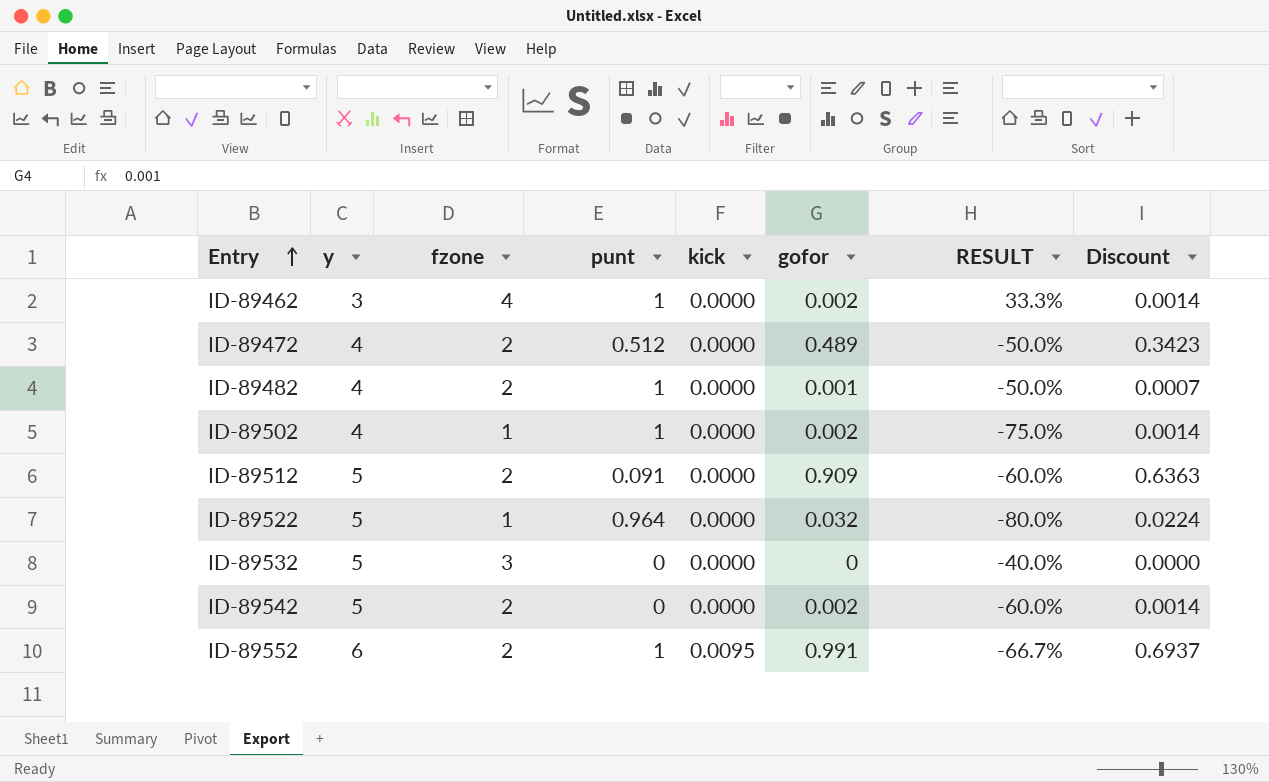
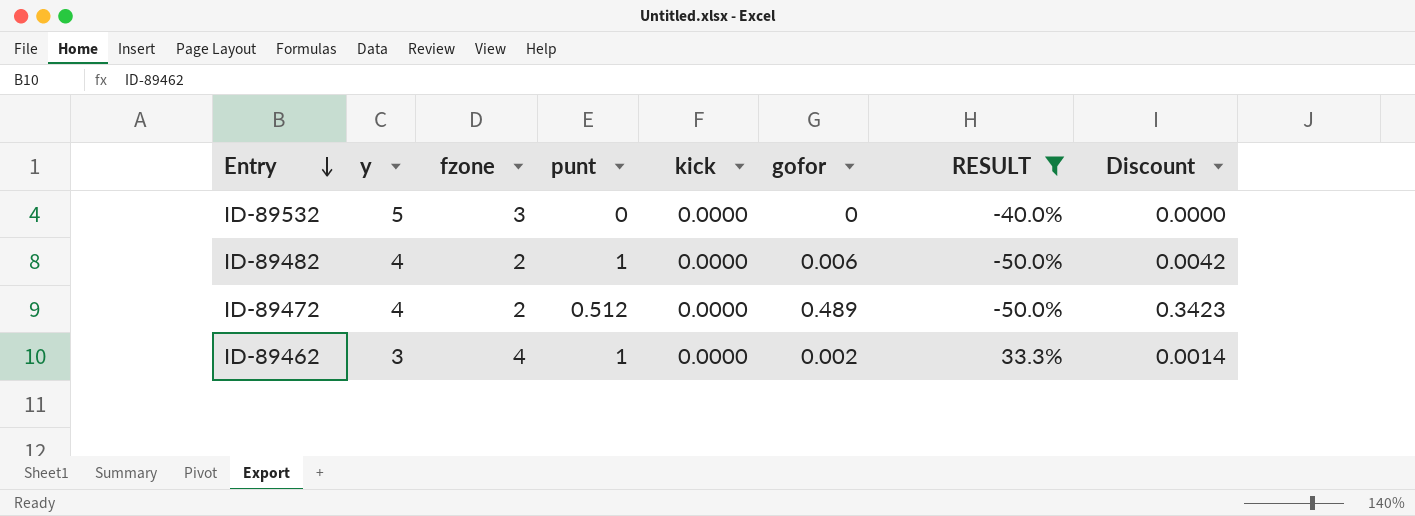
filter: none -> RESULT >= -50.0%
row order: Entry ascending -> Entry descending
ID-89482 | gofor: 0.001 -> 0.006
ID-89482 | Discount: 0.0007 -> 0.0042

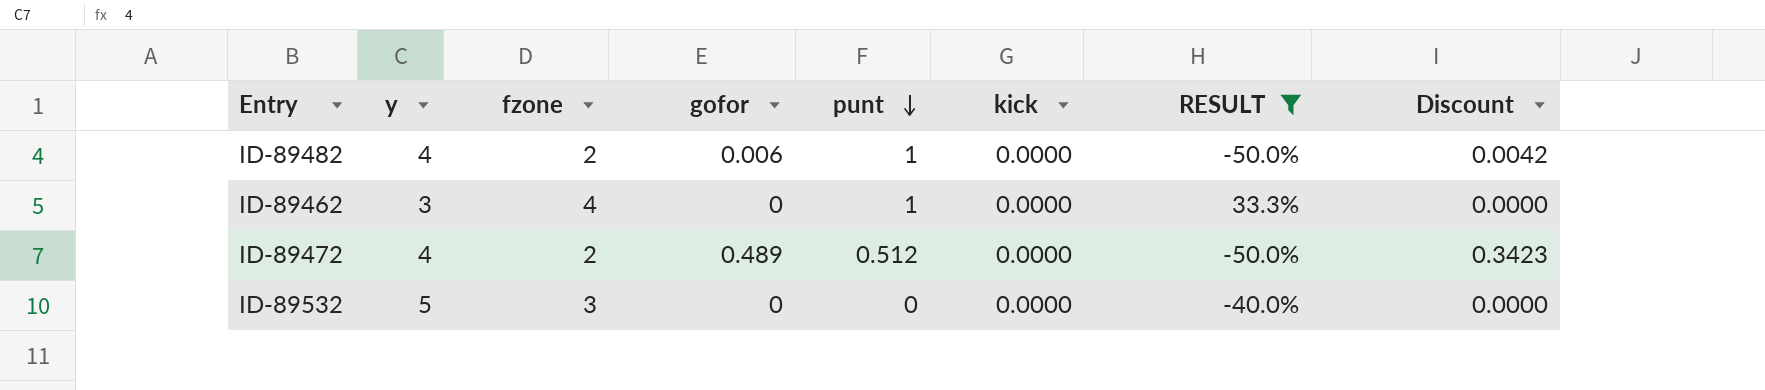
row order: Entry descending -> punt descending
column gofor | position: 6 -> 4
ID-89462 | gofor: 0.002 -> 0
ID-89462 | Discount: 0.0014 -> 0.0000

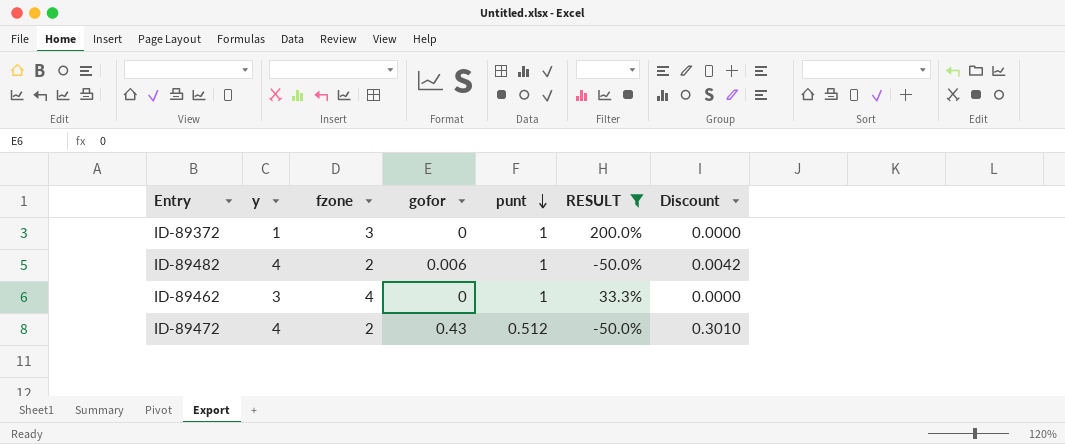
column kick | position: 6 -> none
row ID-89532: 5 | 3 | 0 | 0 | 0.0000 | -40.0% | 0.0000 -> none
row ID-89372: none -> 1 | 3 | 0 | 1 | 200.0% | 0.0000
ID-89472 | gofor: 0.489 -> 0.43
ID-89472 | Discount: 0.3423 -> 0.3010

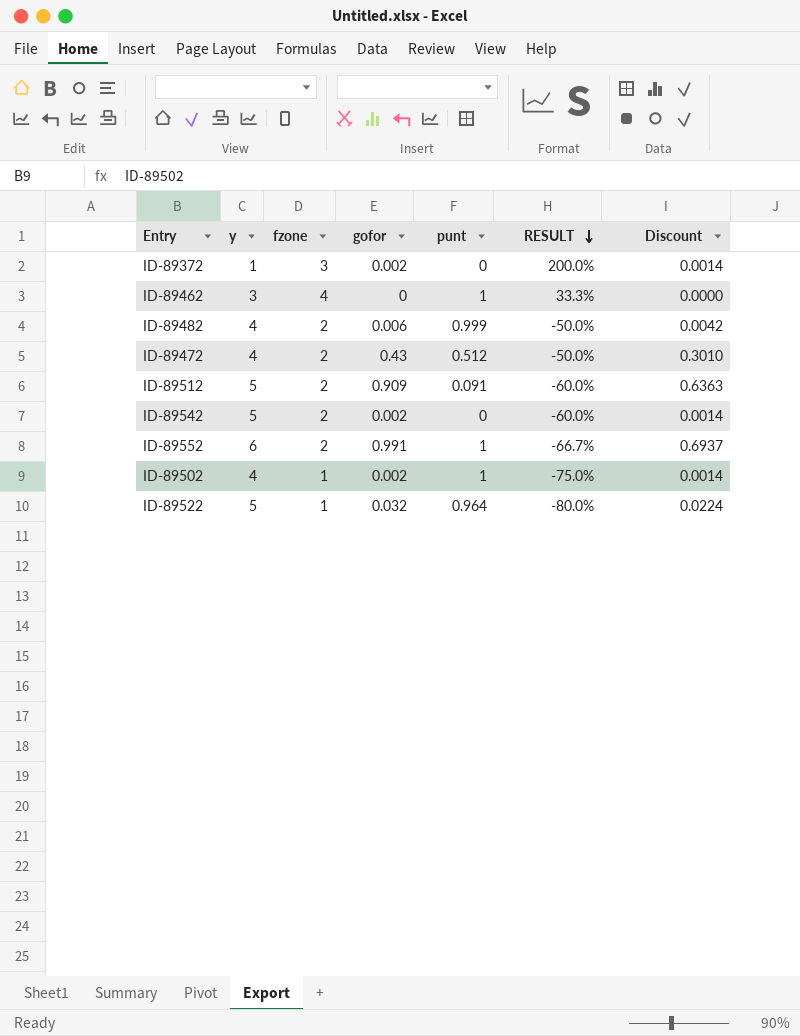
filter: RESULT >= -50.0% -> none
row order: punt descending -> RESULT descending
ID-89372 | gofor: 0 -> 0.002
ID-89372 | punt: 1 -> 0
ID-89372 | Discount: 0.0000 -> 0.0014
ID-89482 | punt: 1 -> 0.999

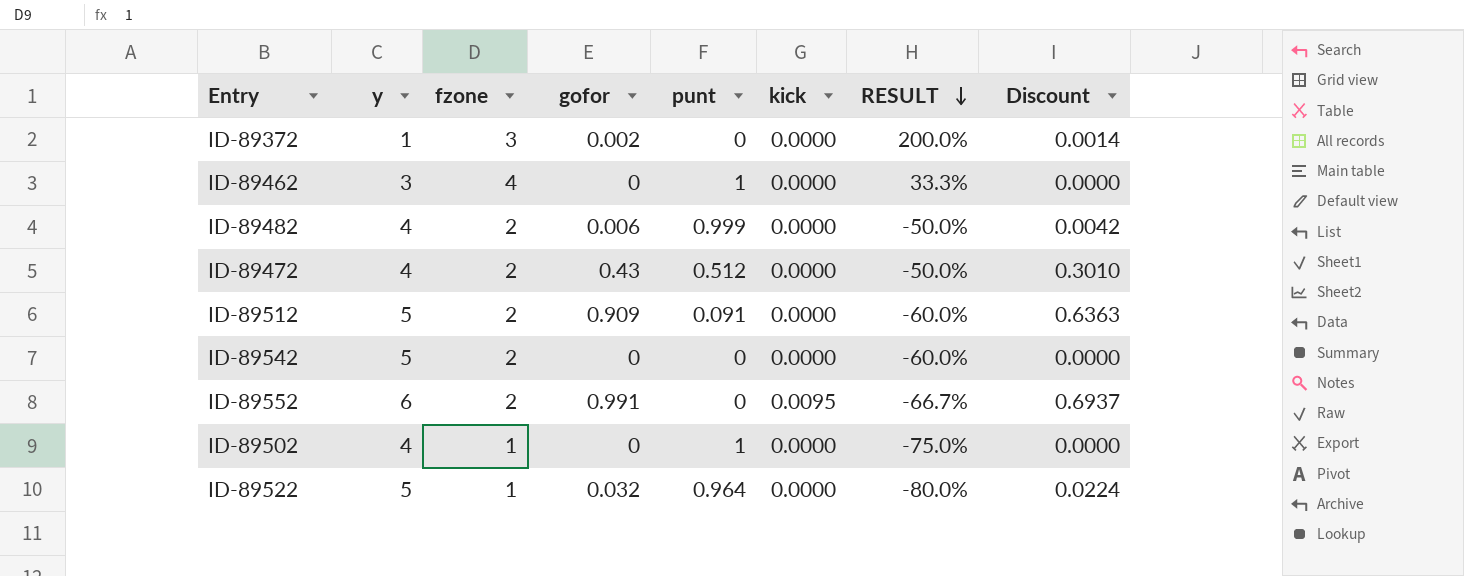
column kick | position: none -> 6
ID-89542 | gofor: 0.002 -> 0
ID-89542 | Discount: 0.0014 -> 0.0000
ID-89552 | punt: 1 -> 0
ID-89502 | gofor: 0.002 -> 0
ID-89502 | Discount: 0.0014 -> 0.0000

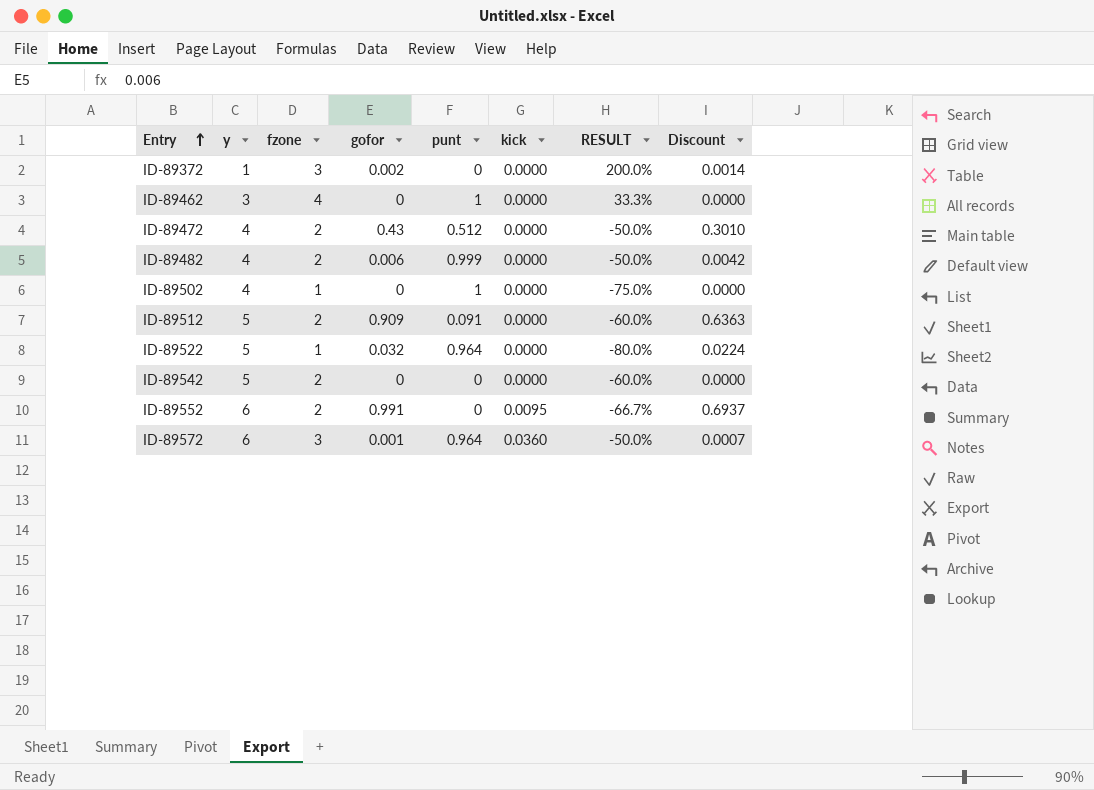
row order: RESULT descending -> Entry ascending
row ID-89572: none -> 6 | 3 | 0.001 | 0.964 | 0.0360 | -50.0% | 0.0007

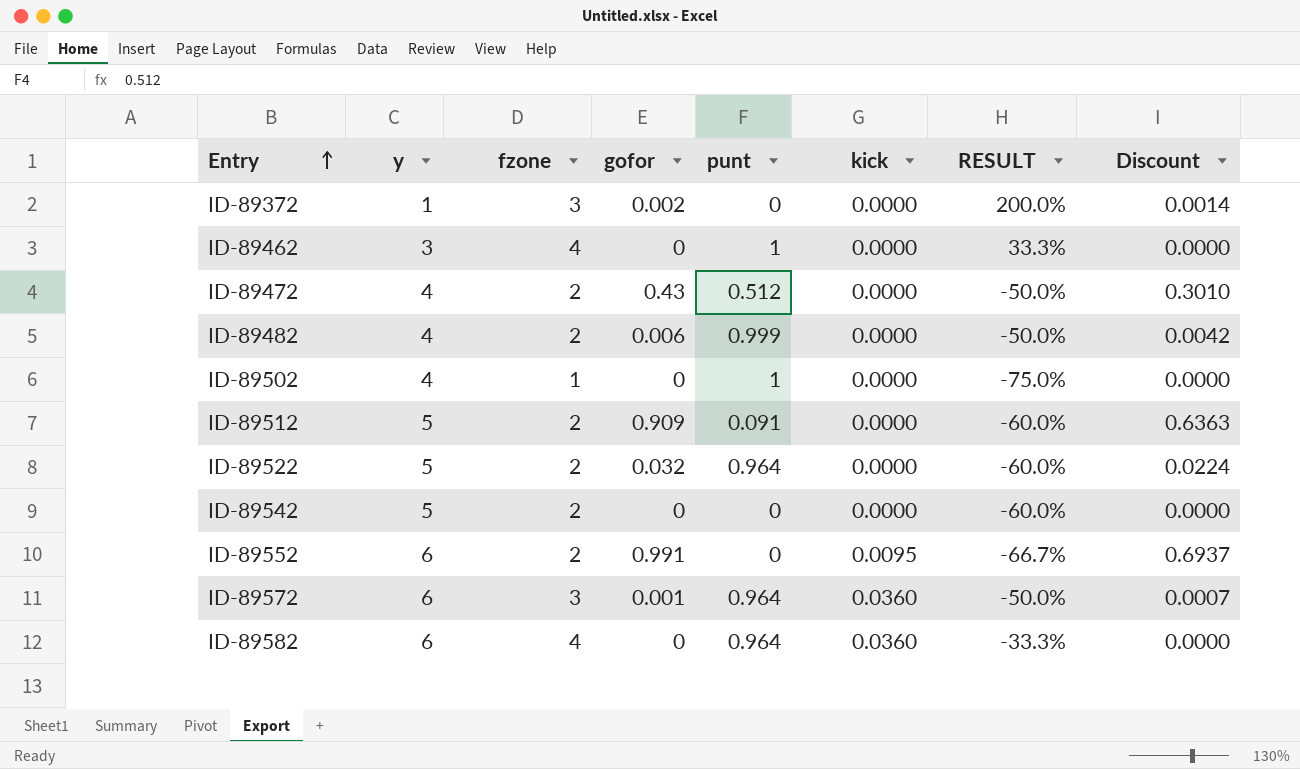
ID-89522 | fzone: 1 -> 2
ID-89522 | RESULT: -80.0% -> -60.0%
row ID-89582: none -> 6 | 4 | 0 | 0.964 | 0.0360 | -33.3% | 0.0000

